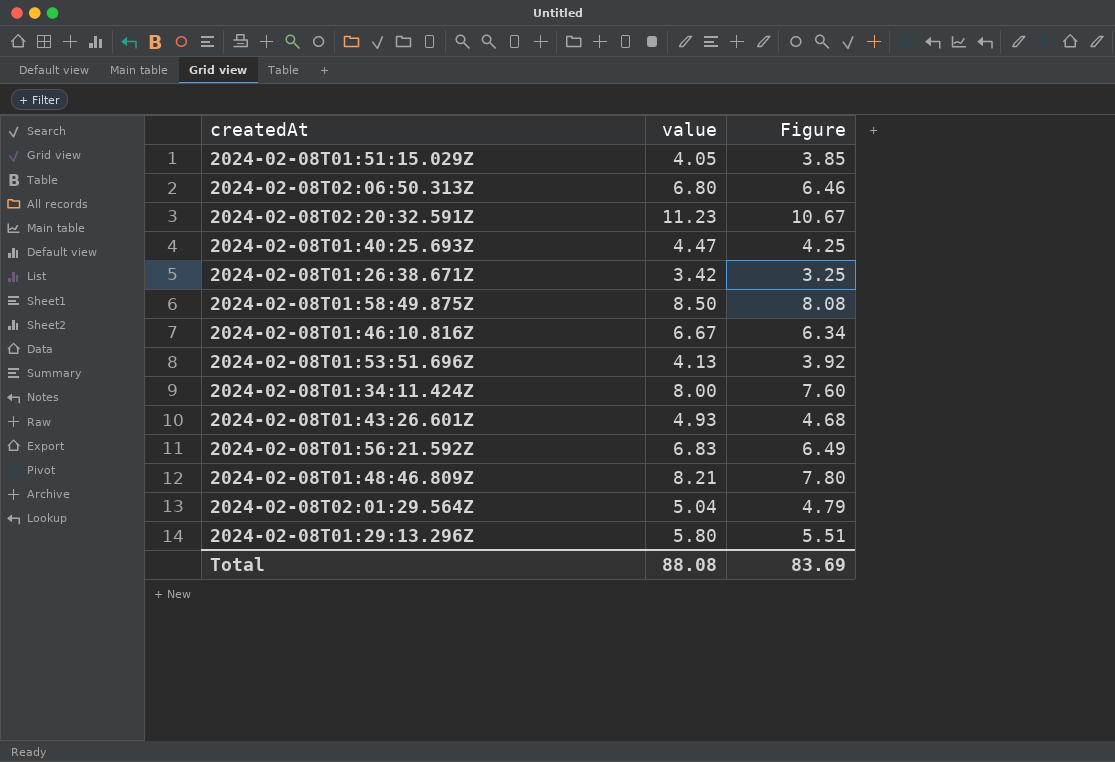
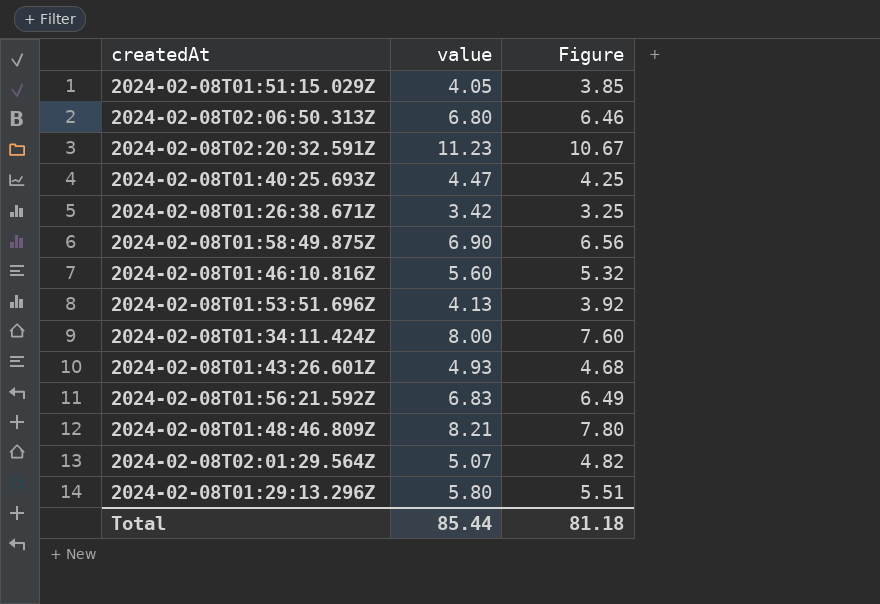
2024-02-08T01:58:49.875Z | value: 8.50 -> 6.90
2024-02-08T01:58:49.875Z | Figure: 8.08 -> 6.56
2024-02-08T01:46:10.816Z | value: 6.67 -> 5.60
2024-02-08T01:46:10.816Z | Figure: 6.34 -> 5.32
2024-02-08T02:01:29.564Z | value: 5.04 -> 5.07
2024-02-08T02:01:29.564Z | Figure: 4.79 -> 4.82
Total | value: 88.08 -> 85.44
Total | Figure: 83.69 -> 81.18

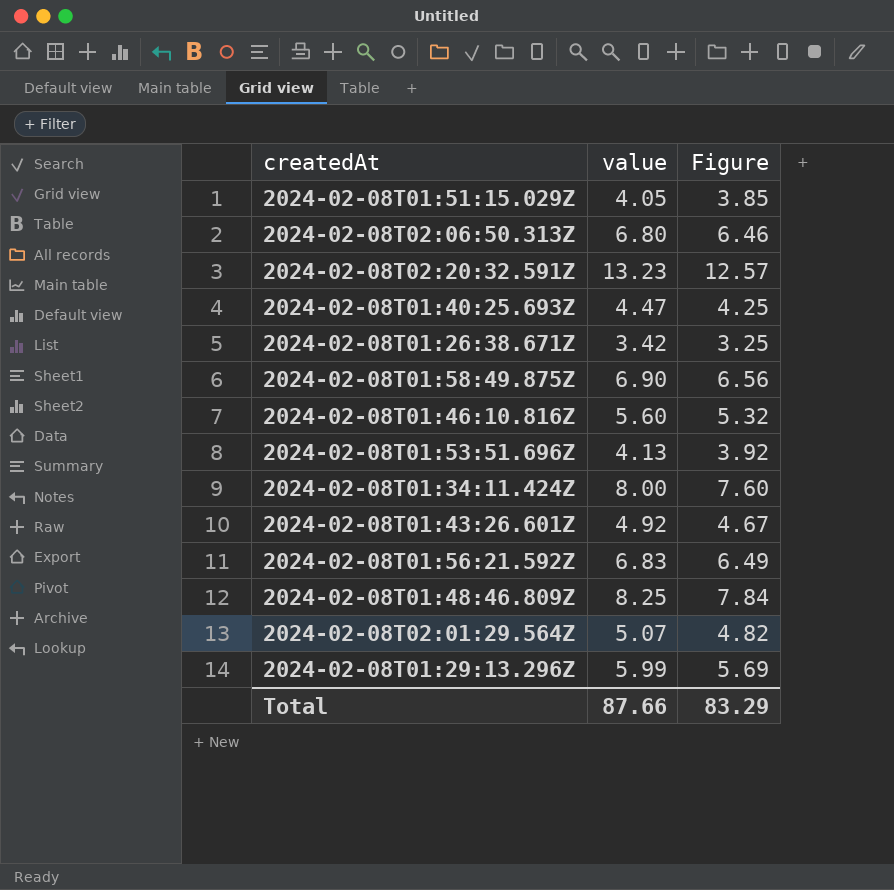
2024-02-08T02:20:32.591Z | value: 11.23 -> 13.23
2024-02-08T02:20:32.591Z | Figure: 10.67 -> 12.57
2024-02-08T01:43:26.601Z | value: 4.93 -> 4.92
2024-02-08T01:43:26.601Z | Figure: 4.68 -> 4.67
2024-02-08T01:48:46.809Z | value: 8.21 -> 8.25
2024-02-08T01:48:46.809Z | Figure: 7.80 -> 7.84
2024-02-08T01:29:13.296Z | value: 5.80 -> 5.99
2024-02-08T01:29:13.296Z | Figure: 5.51 -> 5.69
Total | value: 85.44 -> 87.66
Total | Figure: 81.18 -> 83.29

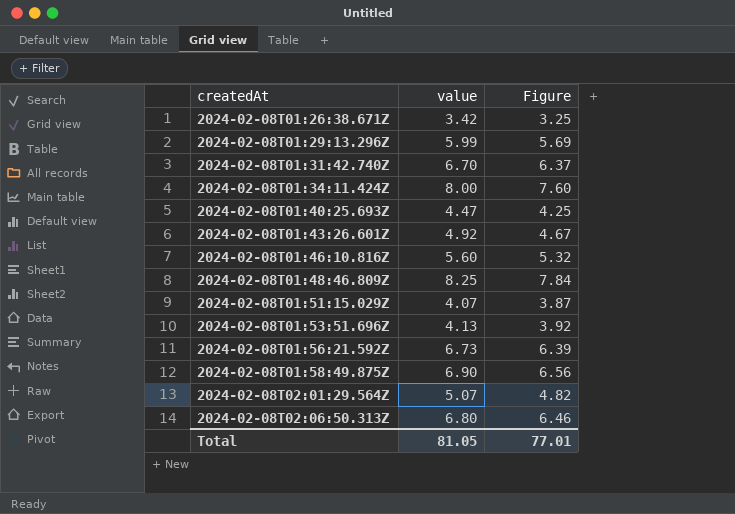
row order: none -> createdAt ascending
row 2024-02-08T02:20:32.591Z: 13.23 | 12.57 -> none
row 2024-02-08T01:31:42.740Z: none -> 6.70 | 6.37
2024-02-08T01:51:15.029Z | value: 4.05 -> 4.07
2024-02-08T01:51:15.029Z | Figure: 3.85 -> 3.87
2024-02-08T01:56:21.592Z | value: 6.83 -> 6.73
2024-02-08T01:56:21.592Z | Figure: 6.49 -> 6.39
Total | value: 87.66 -> 81.05
Total | Figure: 83.29 -> 77.01

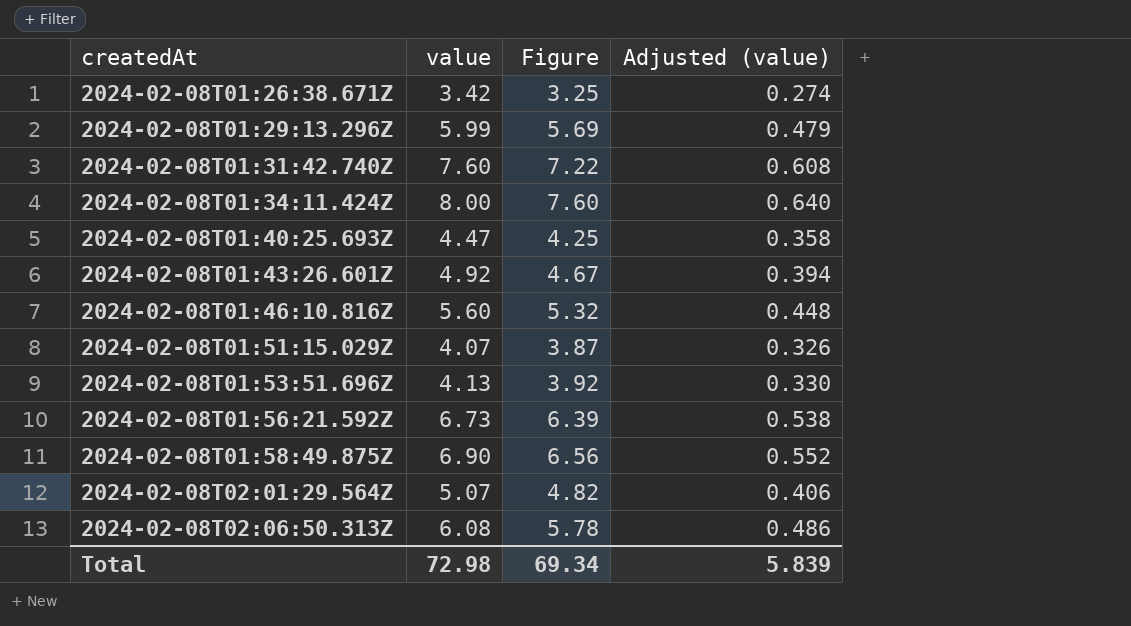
column Adjusted (value) | formula: none -> [value] * 0.08
row 2024-02-08T01:48:46.809Z: 8.25 | 7.84 -> none
2024-02-08T01:31:42.740Z | value: 6.70 -> 7.60
2024-02-08T01:31:42.740Z | Figure: 6.37 -> 7.22
2024-02-08T02:06:50.313Z | value: 6.80 -> 6.08
2024-02-08T02:06:50.313Z | Figure: 6.46 -> 5.78
Total | value: 81.05 -> 72.98
Total | Figure: 77.01 -> 69.34

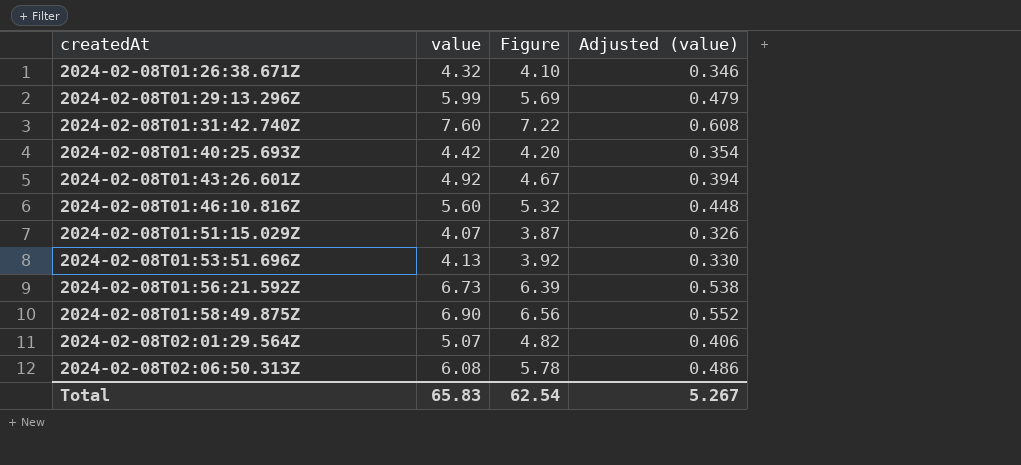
row 2024-02-08T01:34:11.424Z: 8.00 | 7.60 | 0.640 -> none
2024-02-08T01:26:38.671Z | value: 3.42 -> 4.32
2024-02-08T01:26:38.671Z | Figure: 3.25 -> 4.10
2024-02-08T01:26:38.671Z | Adjusted (value): 0.274 -> 0.346
2024-02-08T01:40:25.693Z | value: 4.47 -> 4.42
2024-02-08T01:40:25.693Z | Figure: 4.25 -> 4.20
2024-02-08T01:40:25.693Z | Adjusted (value): 0.358 -> 0.354
Total | value: 72.98 -> 65.83
Total | Figure: 69.34 -> 62.54
Total | Adjusted (value): 5.839 -> 5.267

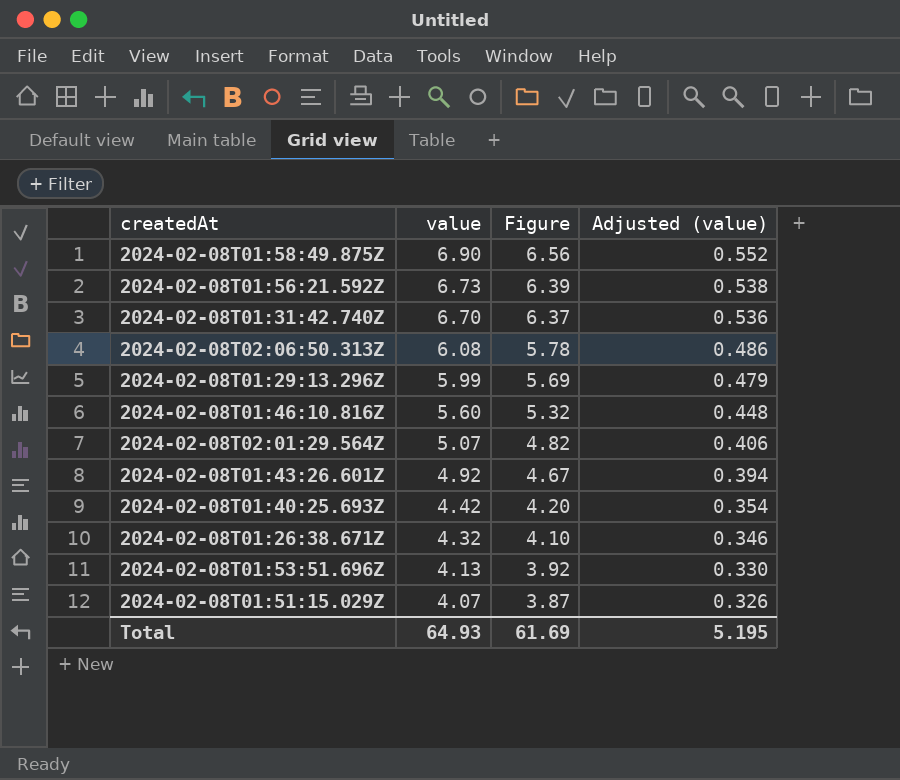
row order: createdAt ascending -> value descending
2024-02-08T01:31:42.740Z | value: 7.60 -> 6.70
2024-02-08T01:31:42.740Z | Figure: 7.22 -> 6.37
2024-02-08T01:31:42.740Z | Adjusted (value): 0.608 -> 0.536
Total | value: 65.83 -> 64.93
Total | Figure: 62.54 -> 61.69
Total | Adjusted (value): 5.267 -> 5.195

